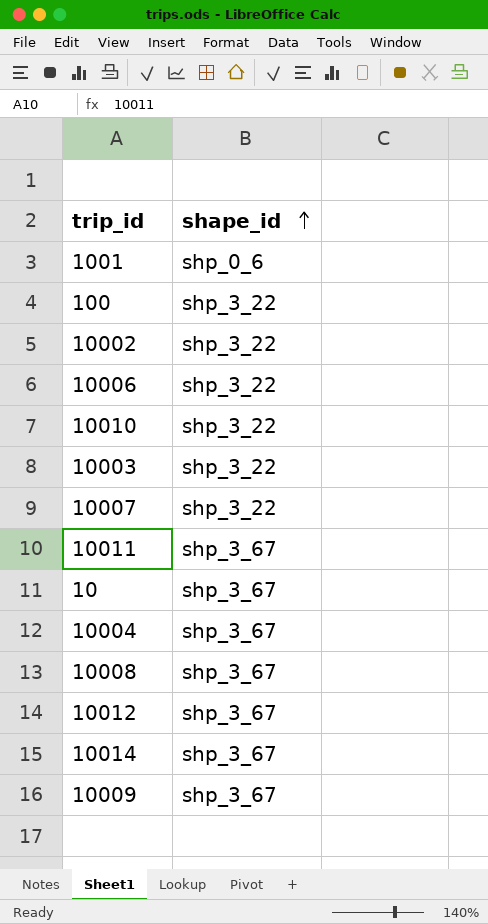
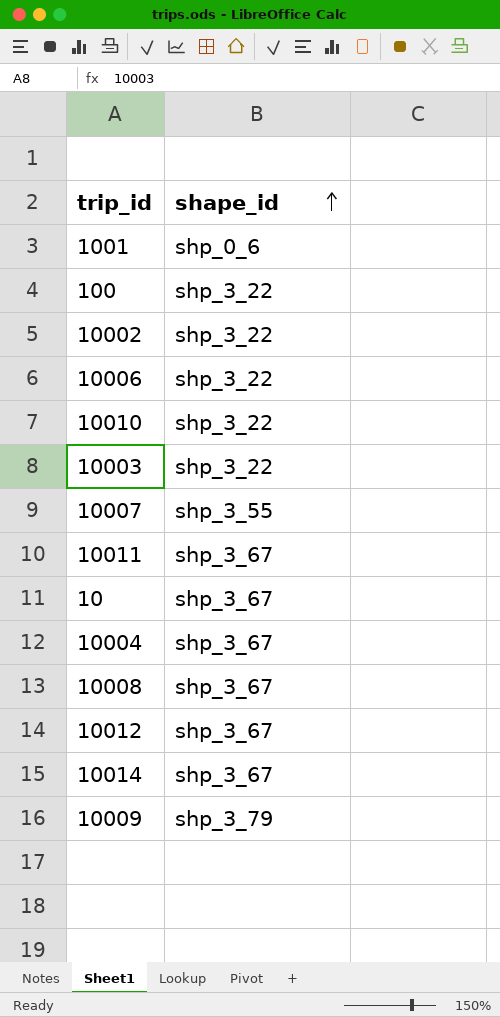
10007 | shape_id: shp_3_22 -> shp_3_55
10009 | shape_id: shp_3_67 -> shp_3_79

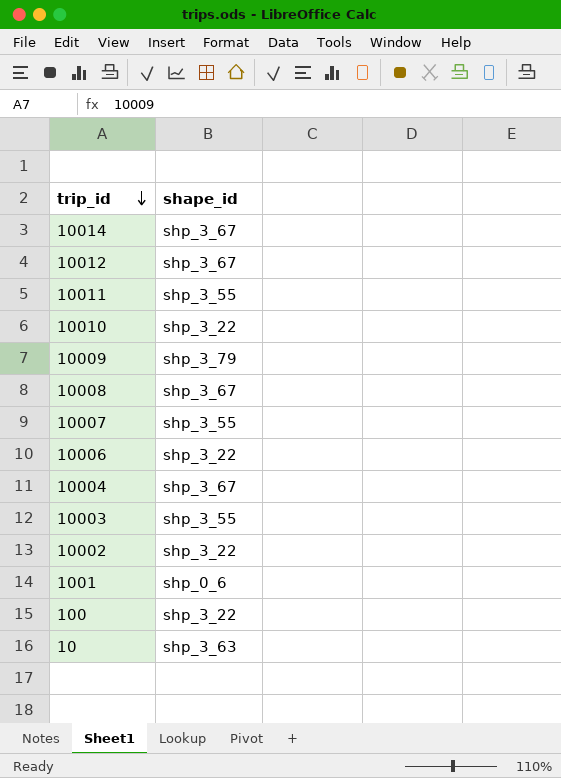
row order: shape_id ascending -> trip_id descending
10011 | shape_id: shp_3_67 -> shp_3_55
10003 | shape_id: shp_3_22 -> shp_3_55
10 | shape_id: shp_3_67 -> shp_3_63

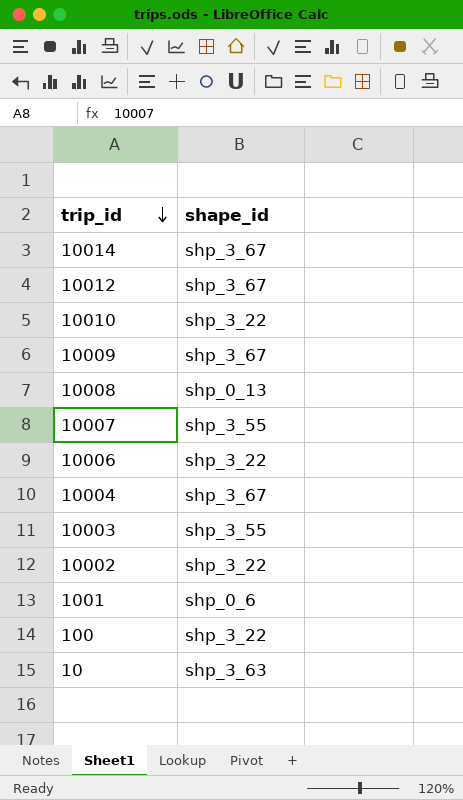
row 10011: shp_3_55 -> none
10009 | shape_id: shp_3_79 -> shp_3_67
10008 | shape_id: shp_3_67 -> shp_0_13

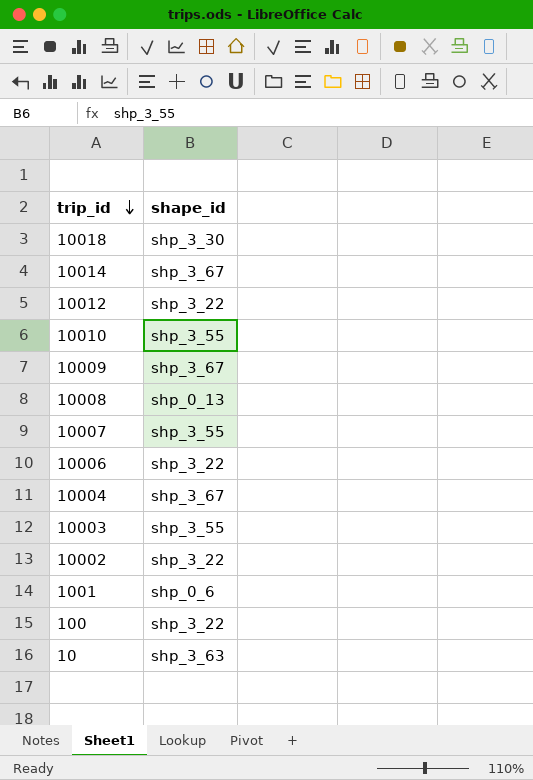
row 10018: none -> shp_3_30
10012 | shape_id: shp_3_67 -> shp_3_22
10010 | shape_id: shp_3_22 -> shp_3_55

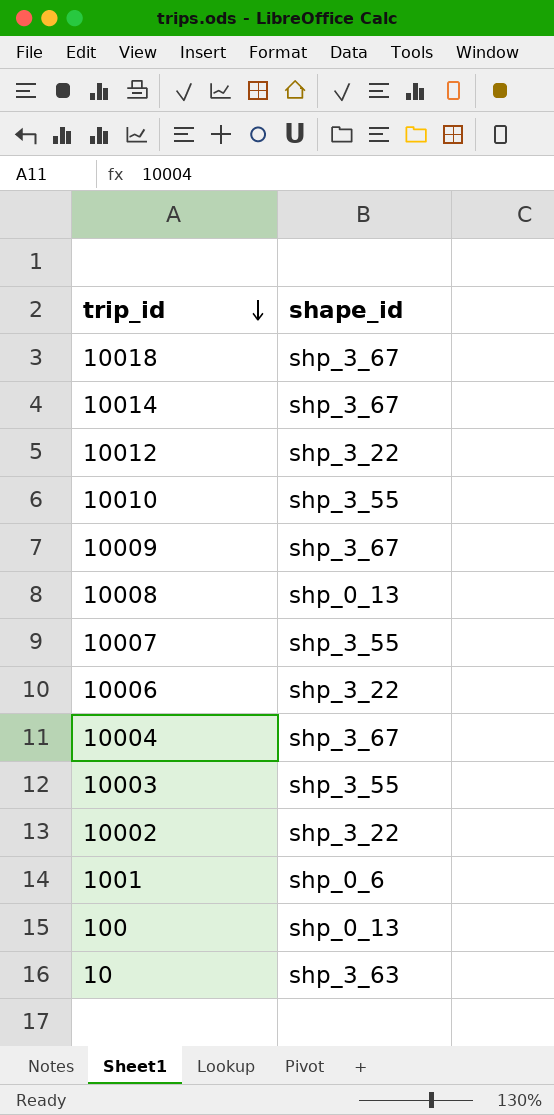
10018 | shape_id: shp_3_30 -> shp_3_67
100 | shape_id: shp_3_22 -> shp_0_13

